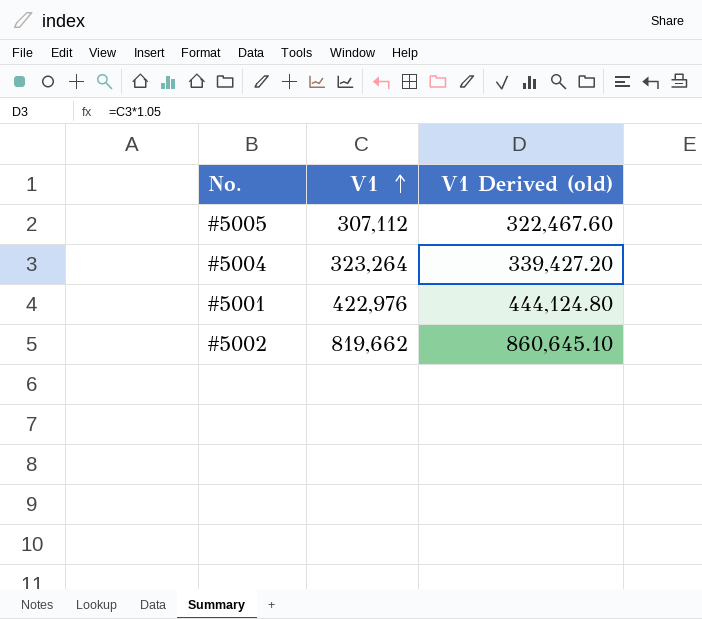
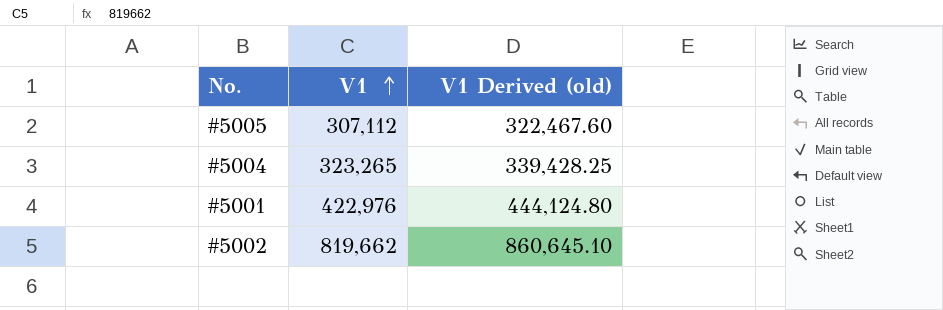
#5004 | V1: 323,264 -> 323,265
#5004 | V1 Derived (old): 339,427.20 -> 339,428.25

